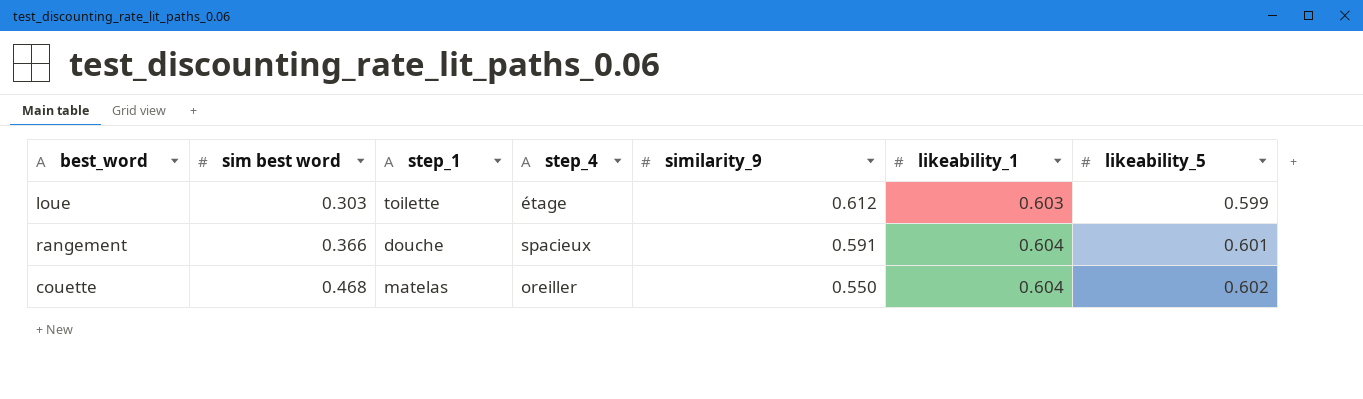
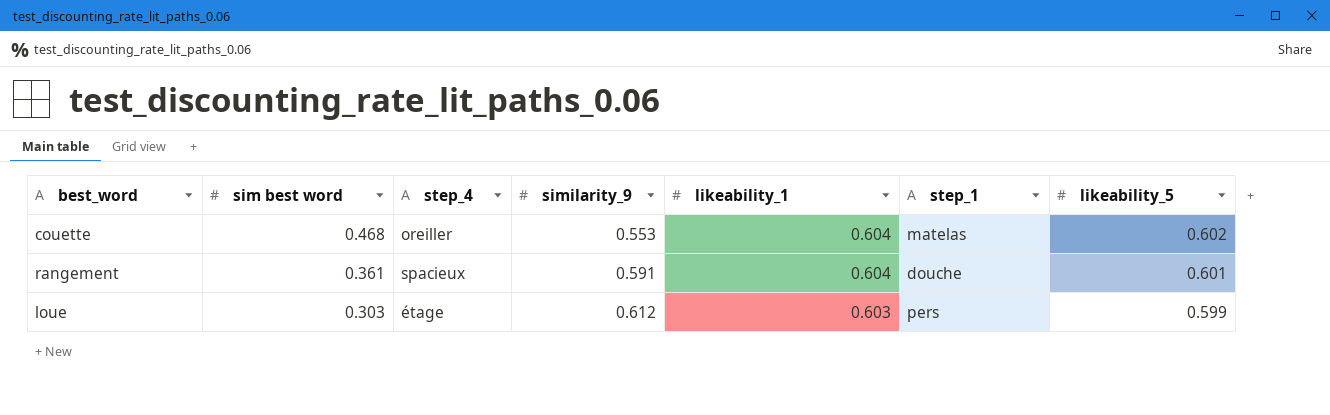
row order: sim best word ascending -> sim best word descending
column step_1 | position: 3 -> 6
couette | similarity_9: 0.550 -> 0.553
rangement | sim best word: 0.366 -> 0.361
loue | step_1: toilette -> pers

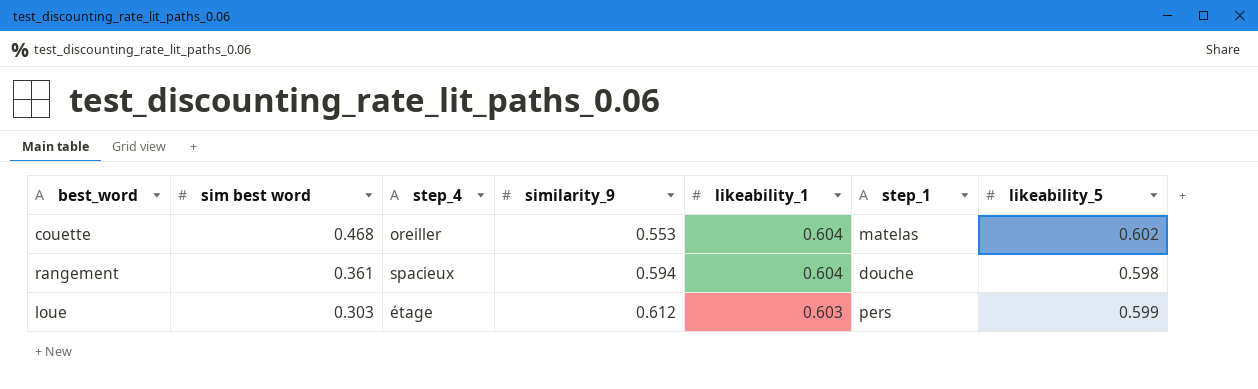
rangement | similarity_9: 0.591 -> 0.594
rangement | likeability_5: 0.601 -> 0.598

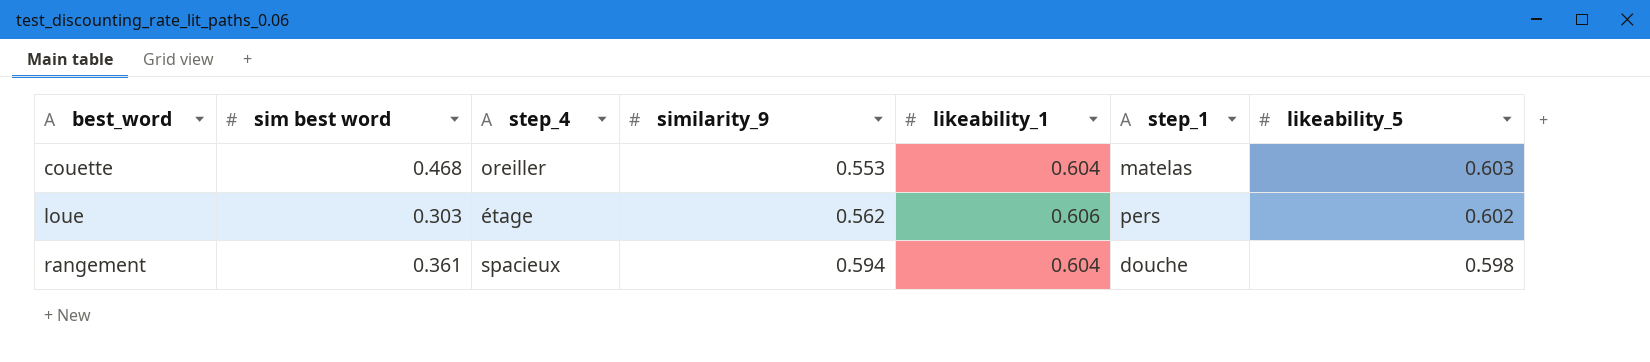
row order: sim best word descending -> best_word ascending
couette | likeability_5: 0.602 -> 0.603
loue | similarity_9: 0.612 -> 0.562
loue | likeability_1: 0.603 -> 0.606
loue | likeability_5: 0.599 -> 0.602

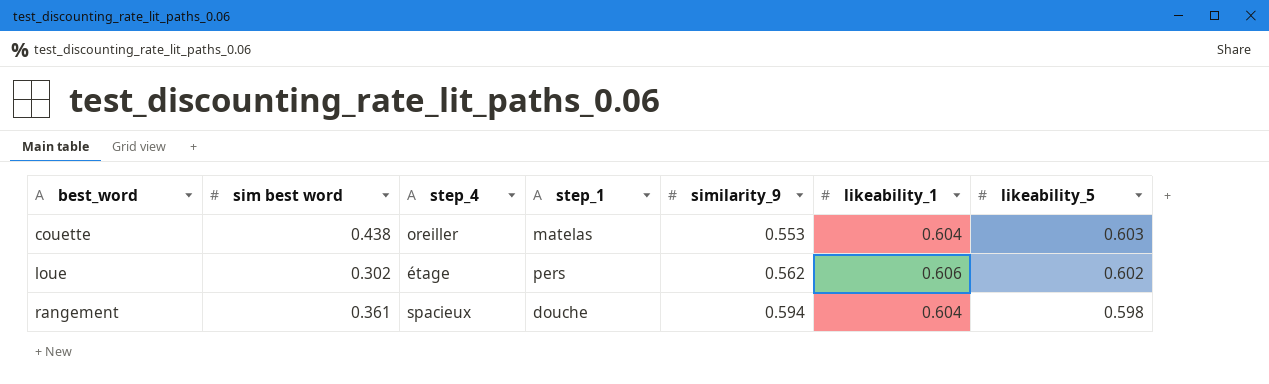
column step_1 | position: 6 -> 4
couette | sim best word: 0.468 -> 0.438
loue | sim best word: 0.303 -> 0.302

